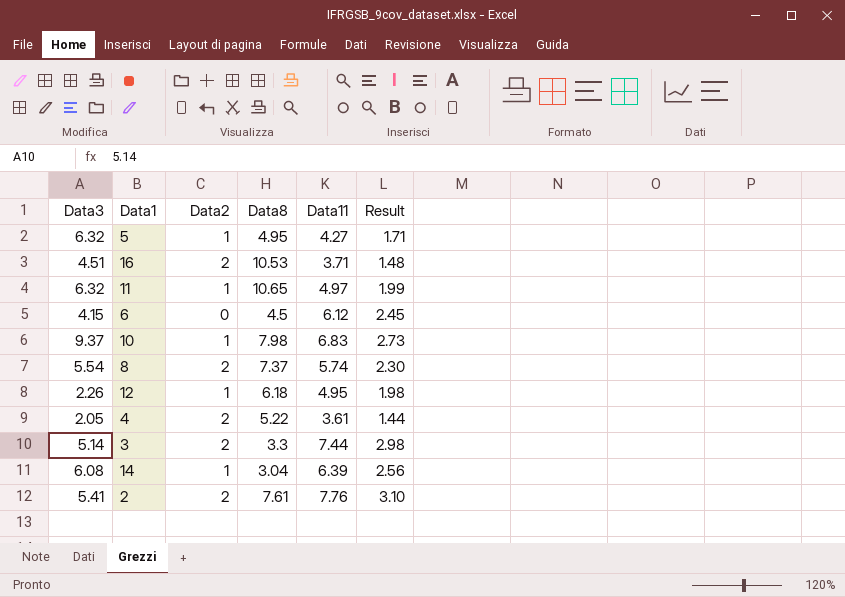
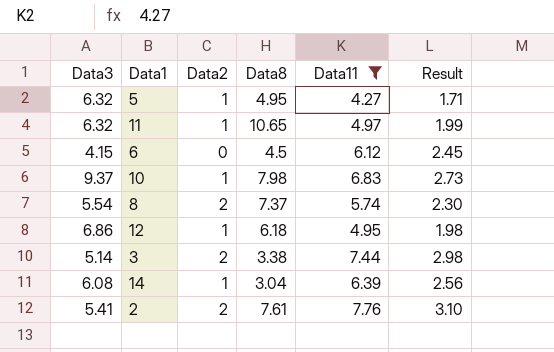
filter: none -> Data11 >= 4.27
12 | Data3: 2.26 -> 6.86
3 | Data8: 3.3 -> 3.38

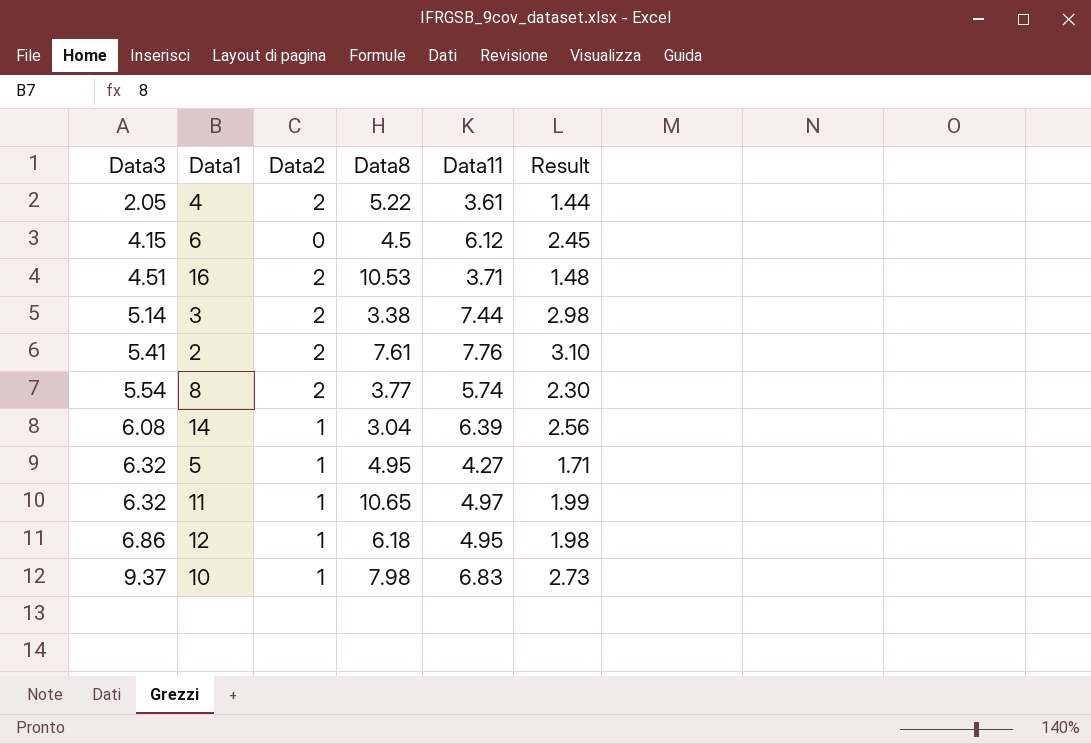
filter: Data11 >= 4.27 -> none
row order: none -> Data3 ascending
8 | Data8: 7.37 -> 3.77

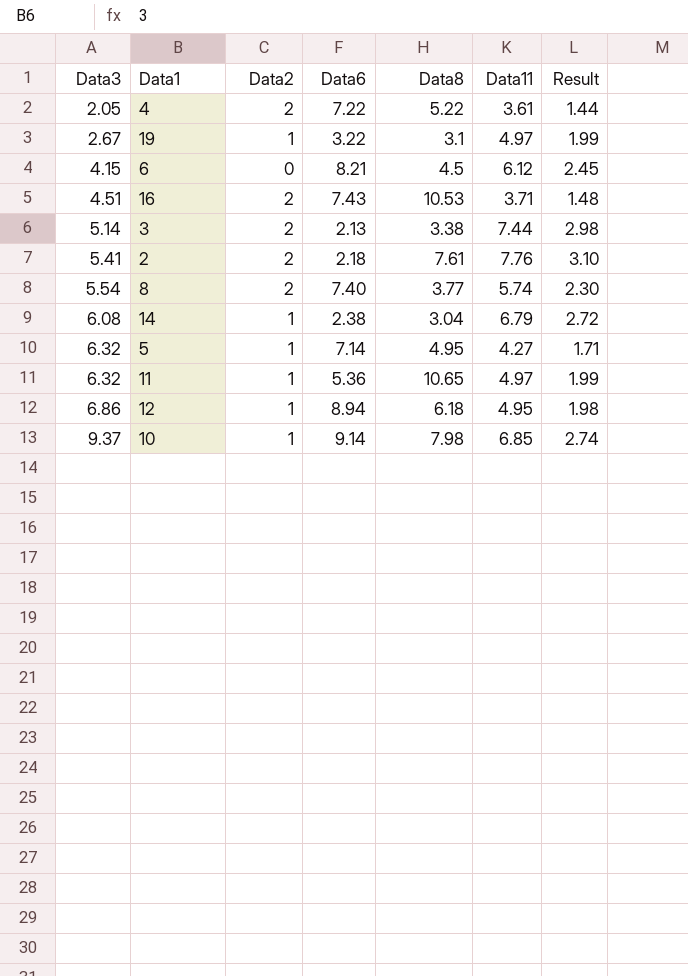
column Data6 | position: none -> 4
row 19: none -> 2.67 | 1 | 3.22 | 3.1 | 4.97 | 1.99
14 | Data11: 6.39 -> 6.79
14 | Result: 2.56 -> 2.72
10 | Data11: 6.83 -> 6.85
10 | Result: 2.73 -> 2.74

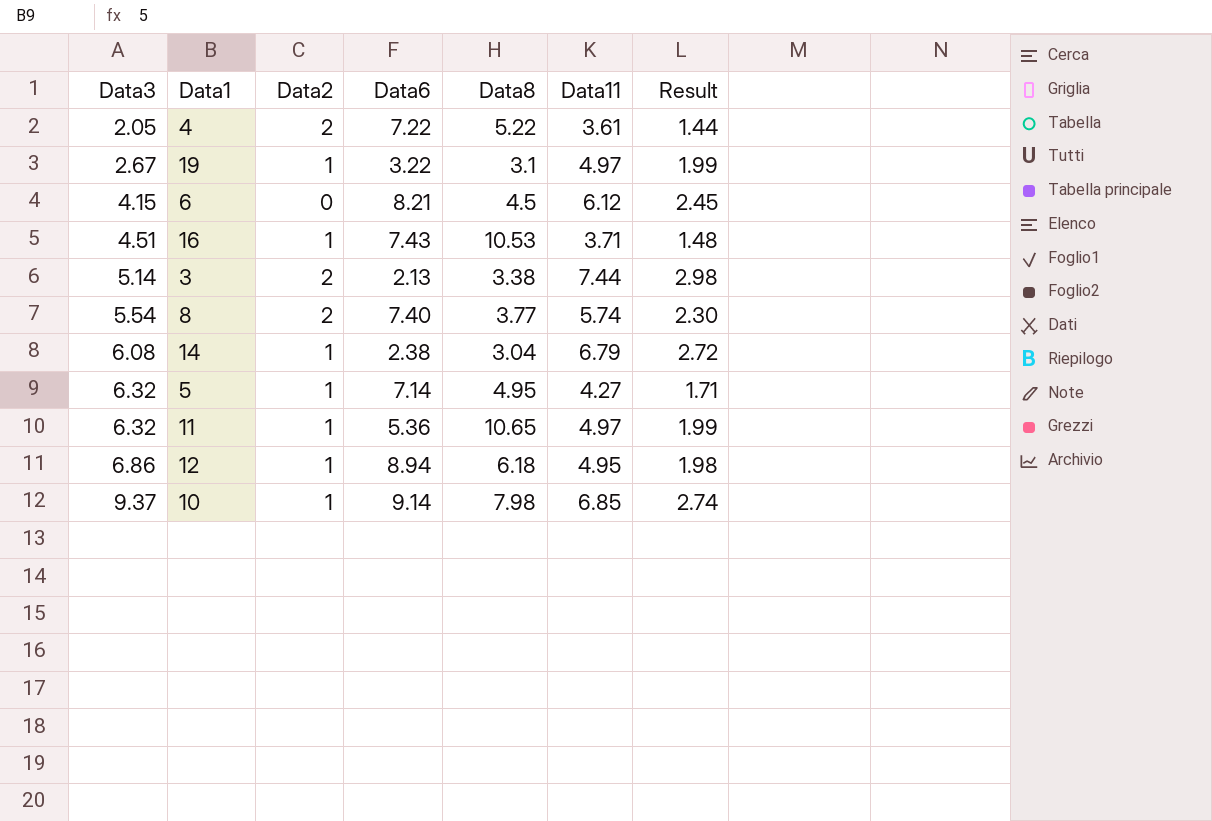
row 2: 5.41 | 2 | 2.18 | 7.61 | 7.76 | 3.10 -> none
16 | Data2: 2 -> 1

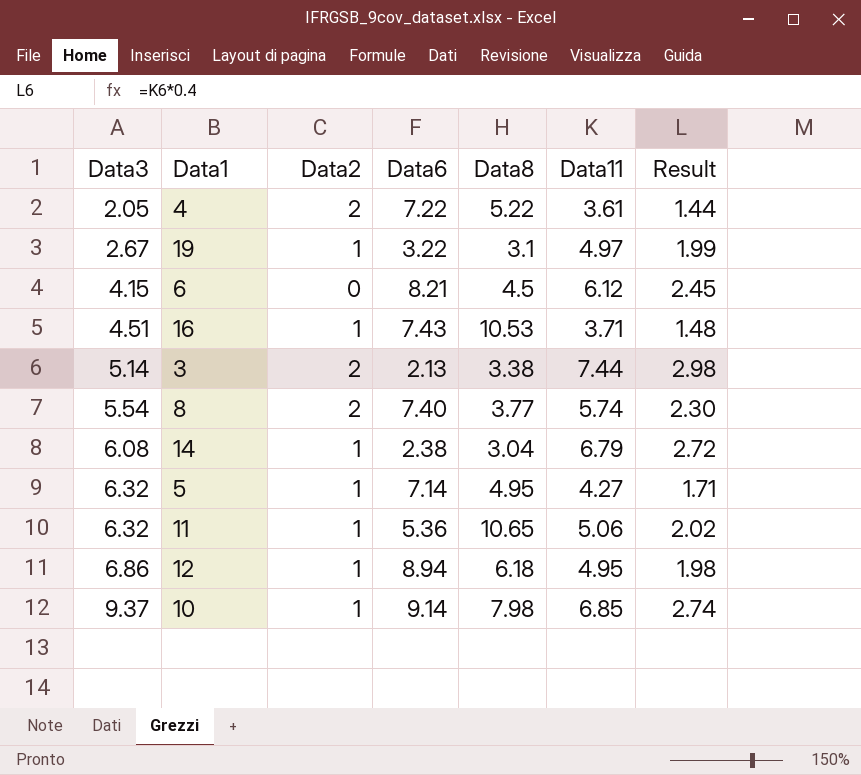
11 | Data11: 4.97 -> 5.06
11 | Result: 1.99 -> 2.02

